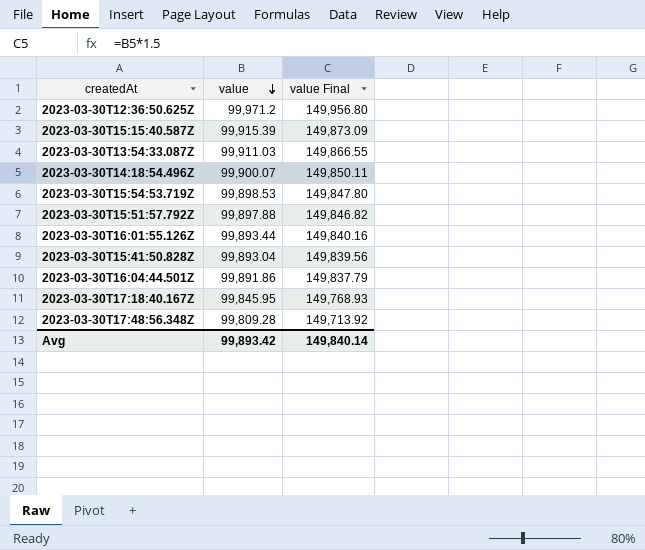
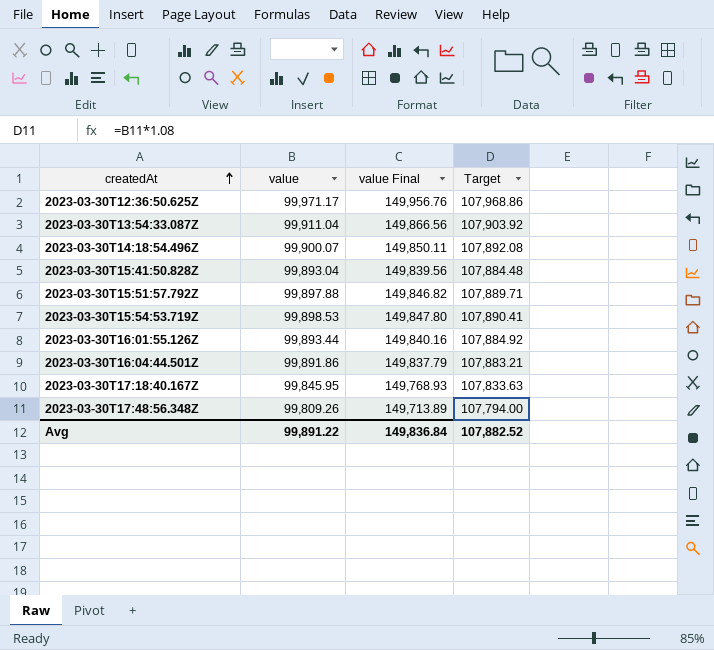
row order: value descending -> createdAt ascending
column Target | formula: none -> [value] * 1.08
row 2023-03-30T15:15:40.587Z: 99,915.39 | 149,873.09 -> none
2023-03-30T12:36:50.625Z | value: 99,971.2 -> 99,971.17
2023-03-30T12:36:50.625Z | value Final: 149,956.80 -> 149,956.76
2023-03-30T13:54:33.087Z | value: 99,911.03 -> 99,911.04
2023-03-30T13:54:33.087Z | value Final: 149,866.55 -> 149,866.56
2023-03-30T17:48:56.348Z | value: 99,809.28 -> 99,809.26
2023-03-30T17:48:56.348Z | value Final: 149,713.92 -> 149,713.89
Avg | value: 99,893.42 -> 99,891.22
Avg | value Final: 149,840.14 -> 149,836.84

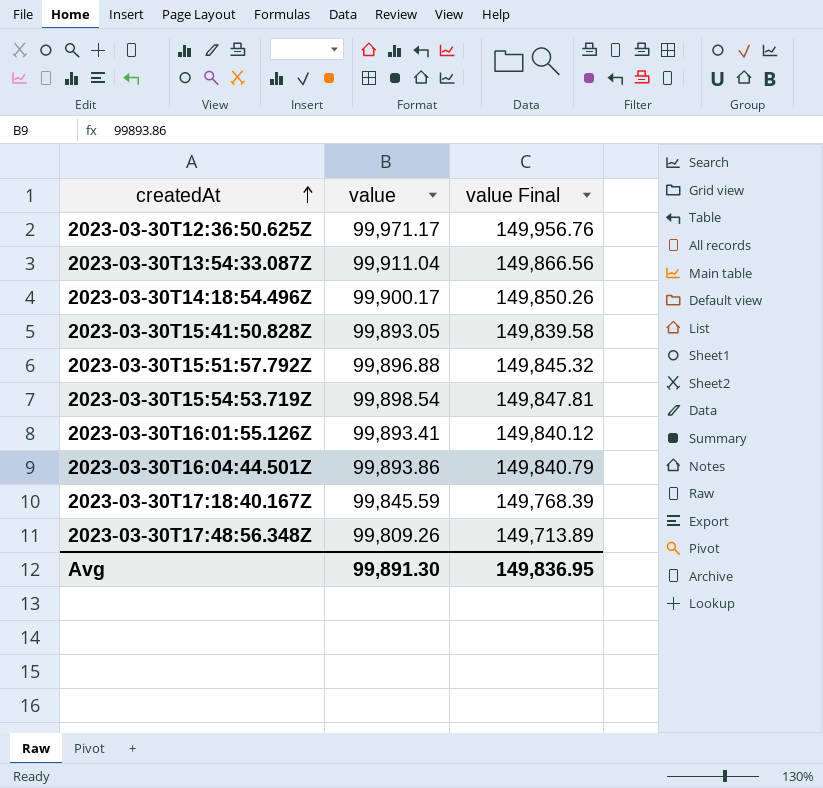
column Target | formula: [value] * 1.08 -> none
2023-03-30T14:18:54.496Z | value: 99,900.07 -> 99,900.17
2023-03-30T14:18:54.496Z | value Final: 149,850.11 -> 149,850.26
2023-03-30T15:41:50.828Z | value: 99,893.04 -> 99,893.05
2023-03-30T15:41:50.828Z | value Final: 149,839.56 -> 149,839.58
2023-03-30T15:51:57.792Z | value: 99,897.88 -> 99,896.88
2023-03-30T15:51:57.792Z | value Final: 149,846.82 -> 149,845.32
2023-03-30T15:54:53.719Z | value: 99,898.53 -> 99,898.54
2023-03-30T15:54:53.719Z | value Final: 149,847.80 -> 149,847.81
2023-03-30T16:01:55.126Z | value: 99,893.44 -> 99,893.41
2023-03-30T16:01:55.126Z | value Final: 149,840.16 -> 149,840.12
2023-03-30T16:04:44.501Z | value: 99,891.86 -> 99,893.86
2023-03-30T16:04:44.501Z | value Final: 149,837.79 -> 149,840.79
2023-03-30T17:18:40.167Z | value: 99,845.95 -> 99,845.59
2023-03-30T17:18:40.167Z | value Final: 149,768.93 -> 149,768.39
Avg | value: 99,891.22 -> 99,891.30
Avg | value Final: 149,836.84 -> 149,836.95

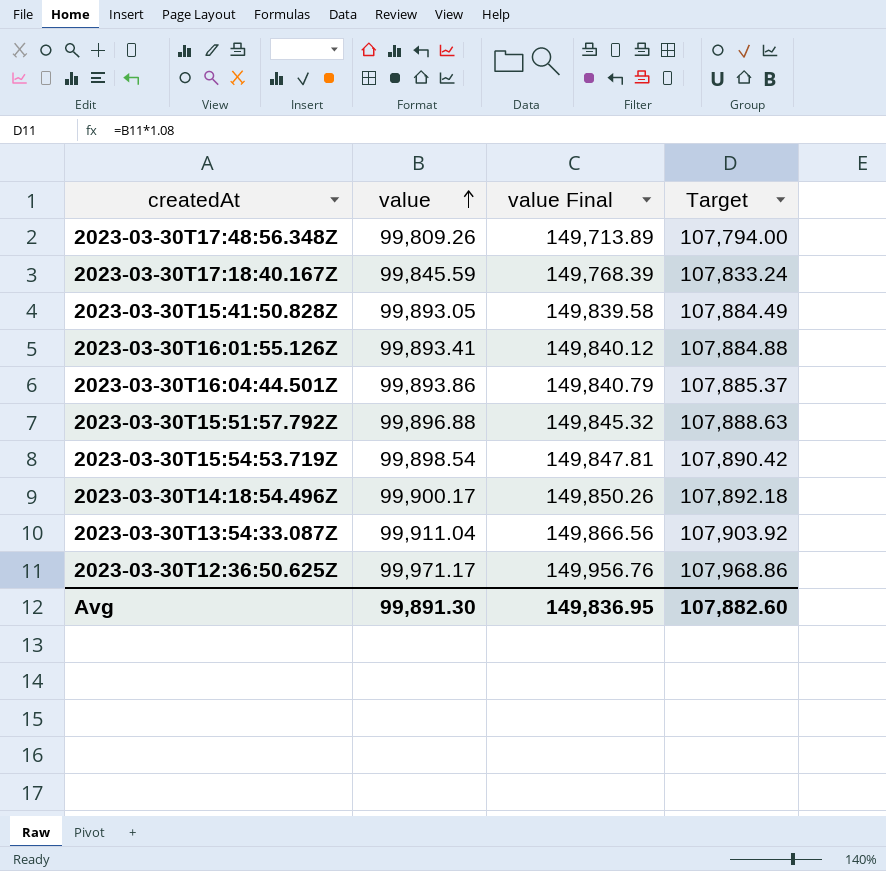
row order: createdAt ascending -> value ascending
column Target | formula: none -> [value] * 1.08

